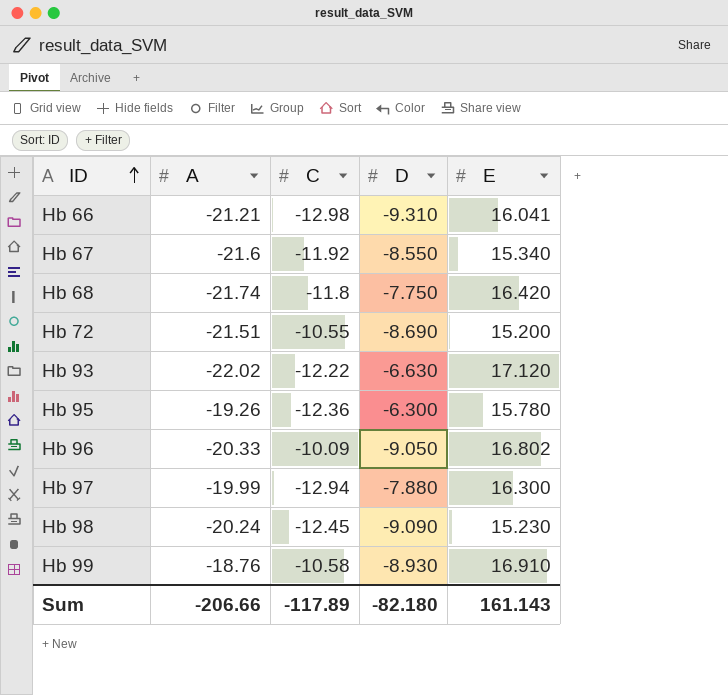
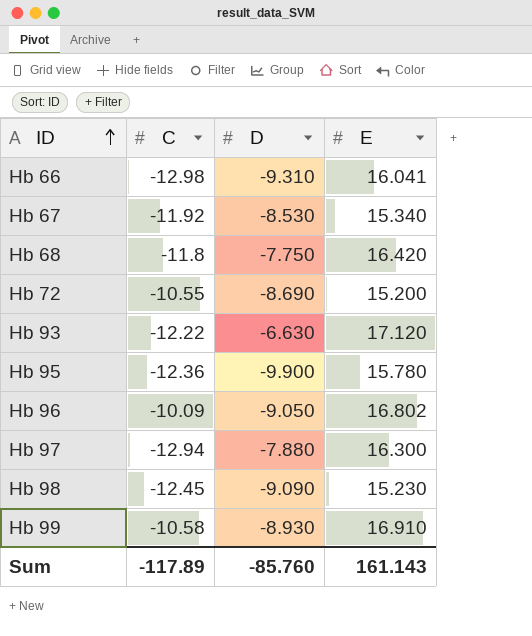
column A | position: 2 -> none
Hb 67 | D: -8.550 -> -8.530
Hb 95 | D: -6.300 -> -9.900
Sum | D: -82.180 -> -85.760

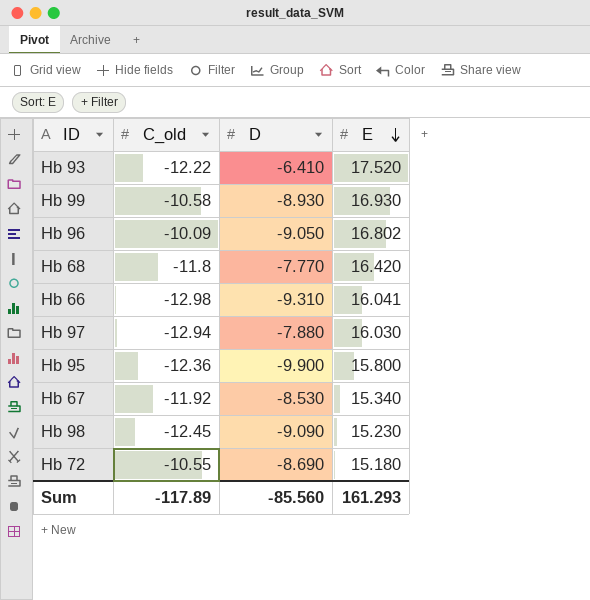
row order: ID ascending -> E descending
column name: C -> C_old
Hb 93 | D: -6.630 -> -6.410
Hb 93 | E: 17.120 -> 17.520
Hb 99 | E: 16.910 -> 16.930
Hb 68 | D: -7.750 -> -7.770
Hb 97 | E: 16.300 -> 16.030
Hb 95 | E: 15.780 -> 15.800
Hb 72 | E: 15.200 -> 15.180
Sum | D: -85.760 -> -85.560
Sum | E: 161.143 -> 161.293

